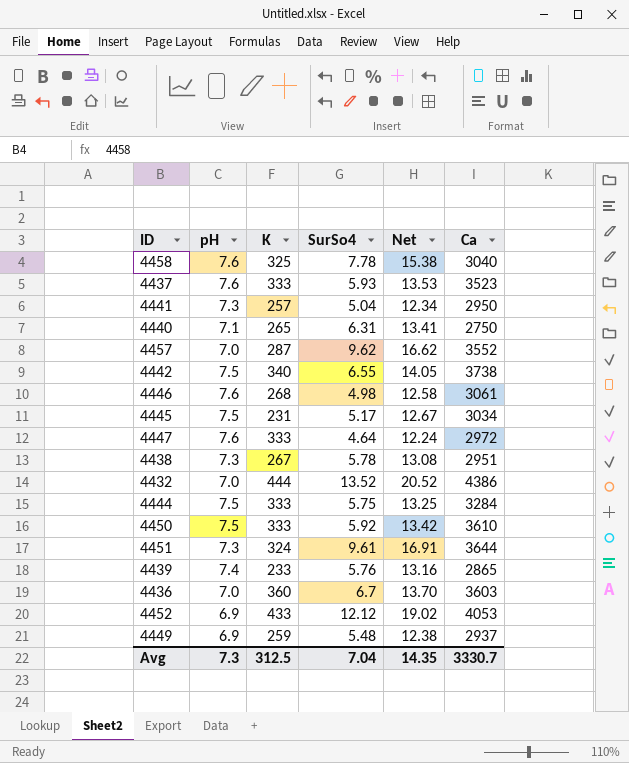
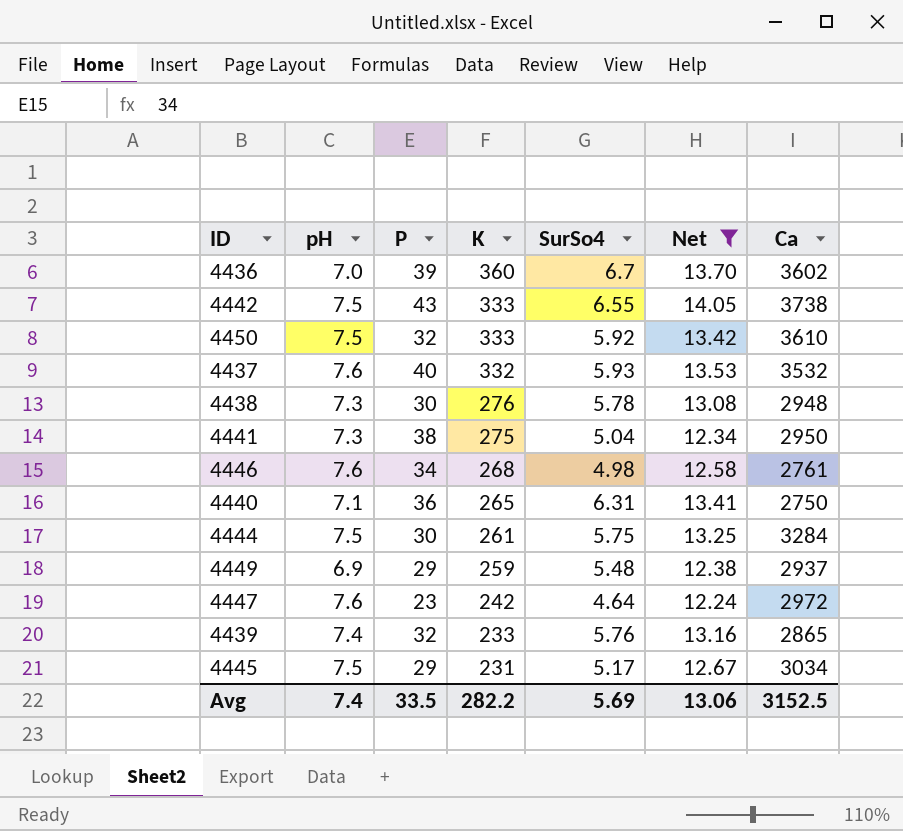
filter: none -> Net <= 14.05
row order: none -> K descending
column P | position: none -> 3
4436 | Ca: 3603 -> 3602
4442 | K: 340 -> 333
4437 | K: 333 -> 332
4437 | Ca: 3523 -> 3532
4438 | K: 267 -> 276
4438 | Ca: 2951 -> 2948
4441 | K: 257 -> 275
4446 | Ca: 3061 -> 2761
4444 | K: 333 -> 261
4447 | K: 333 -> 242
Avg | pH: 7.3 -> 7.4
Avg | K: 312.5 -> 282.2
Avg | SurSo4: 7.04 -> 5.69
Avg | Net: 14.35 -> 13.06
Avg | Ca: 3330.7 -> 3152.5

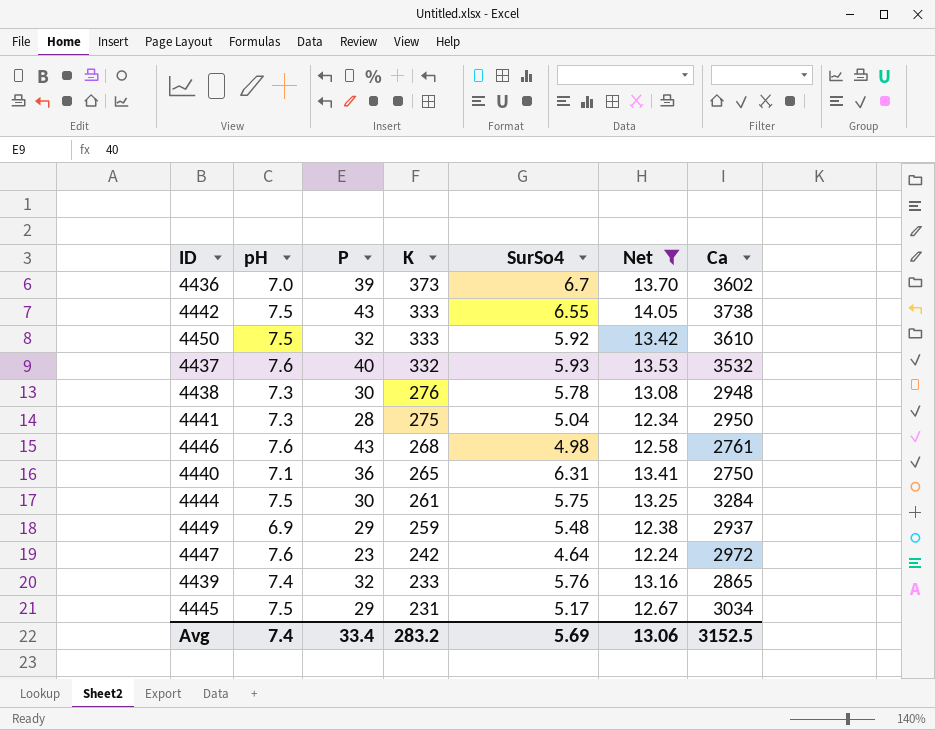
4436 | K: 360 -> 373
4441 | P: 38 -> 28
4446 | P: 34 -> 43
Avg | P: 33.5 -> 33.4
Avg | K: 282.2 -> 283.2

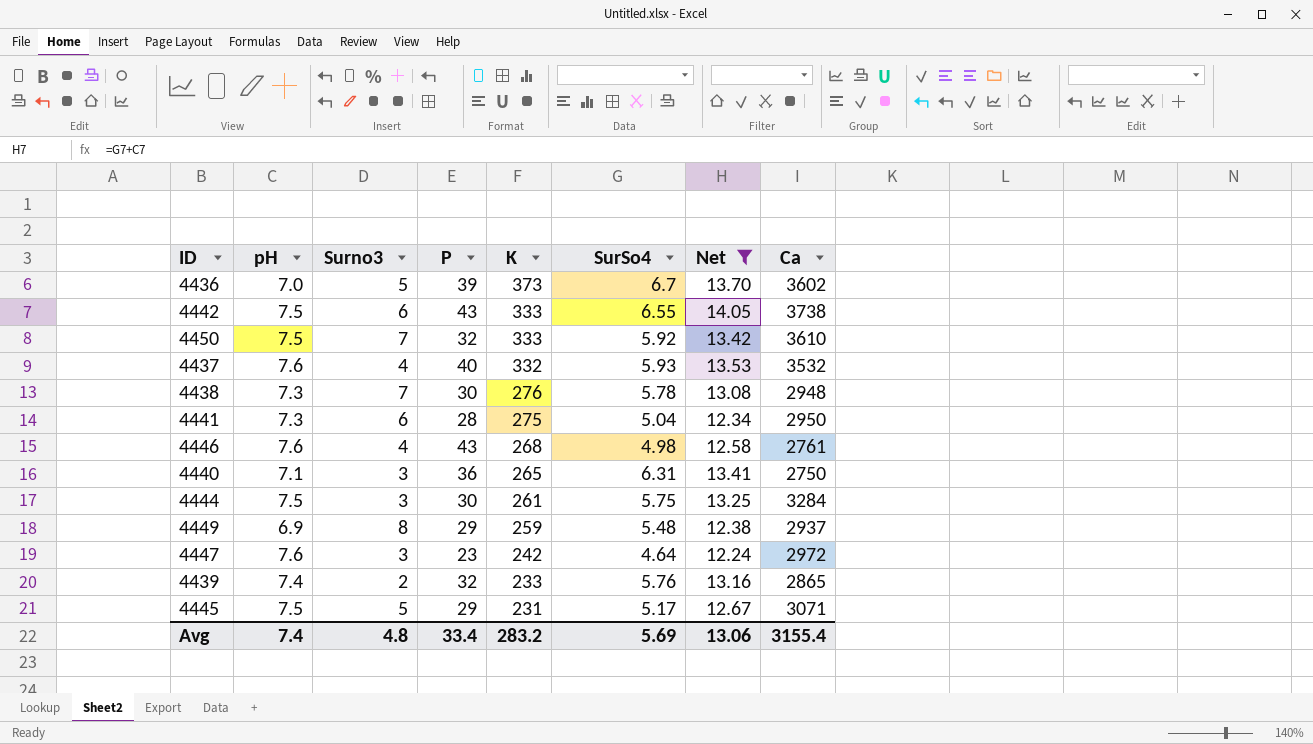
column Surno3 | position: none -> 3
4445 | Ca: 3034 -> 3071
Avg | Ca: 3152.5 -> 3155.4

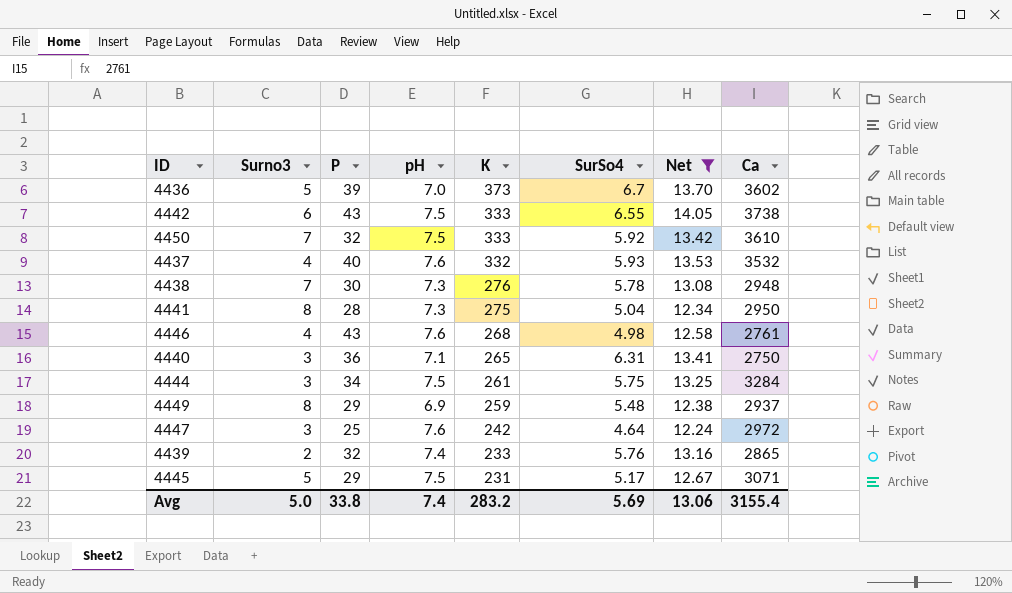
column pH | position: 2 -> 4
4441 | Surno3: 6 -> 8
4444 | P: 30 -> 34
4447 | P: 23 -> 25
Avg | Surno3: 4.8 -> 5.0
Avg | P: 33.4 -> 33.8

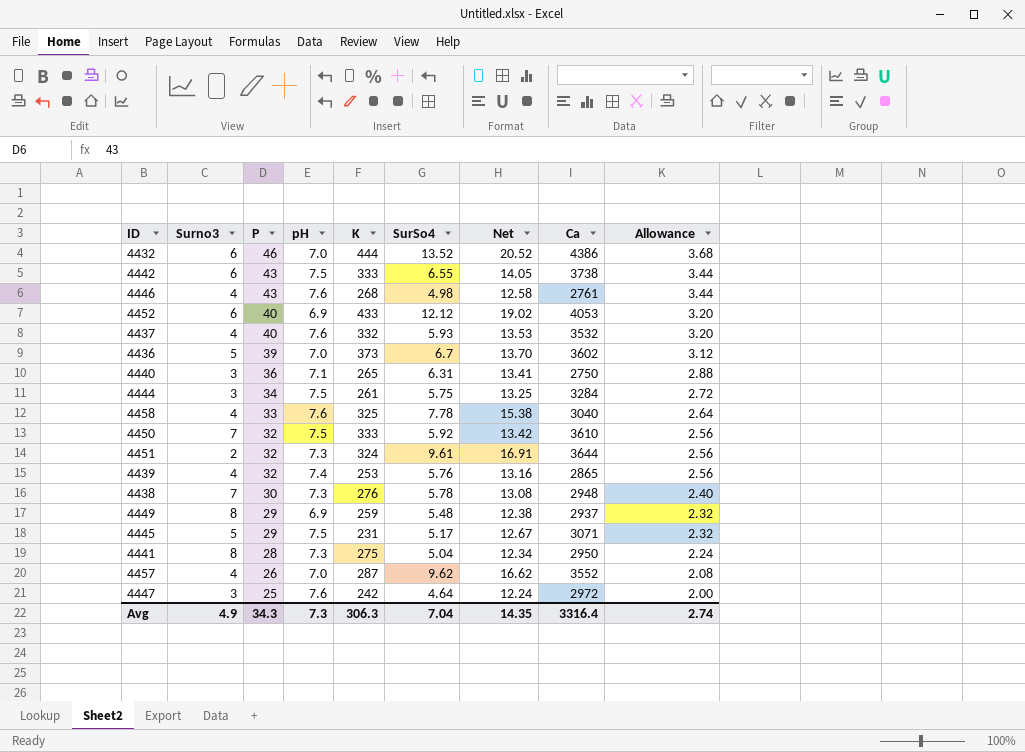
filter: Net <= 14.05 -> none
row order: K descending -> P descending
column Allowance | formula: none -> [P] * 0.08
4439 | Surno3: 2 -> 4
4439 | K: 233 -> 253
Avg | Surno3: 5.0 -> 4.9
Avg | P: 33.8 -> 34.3
Avg | pH: 7.4 -> 7.3
Avg | K: 283.2 -> 306.3
Avg | SurSo4: 5.69 -> 7.04
Avg | Net: 13.06 -> 14.35
Avg | Ca: 3155.4 -> 3316.4

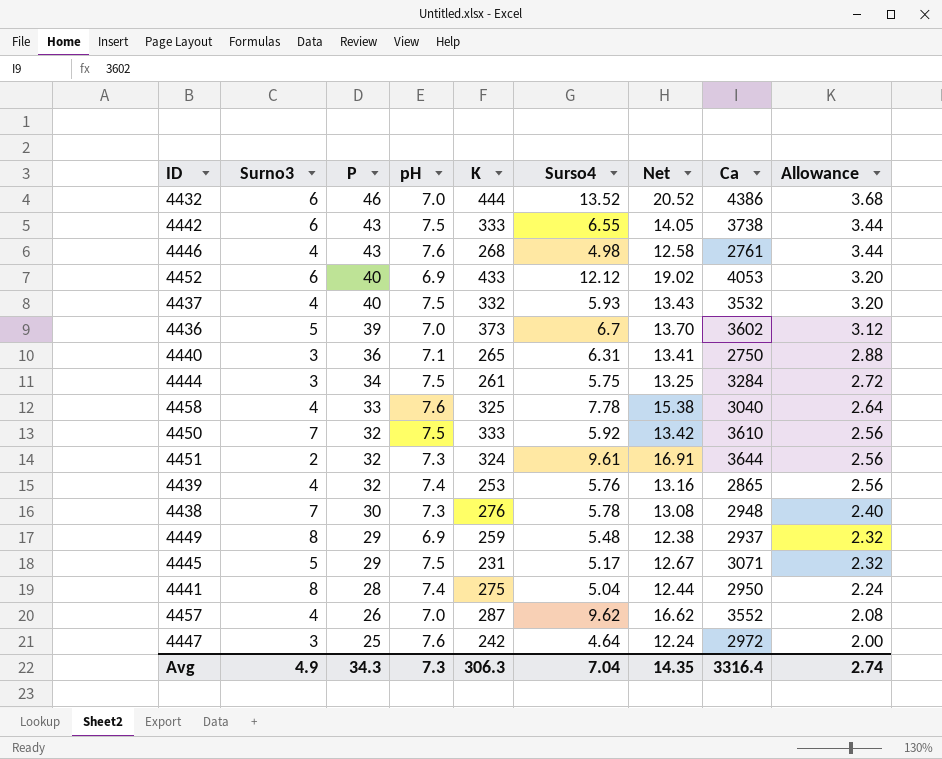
column name: SurSo4 -> Surso4
4437 | pH: 7.6 -> 7.5
4437 | Net: 13.53 -> 13.43
4441 | pH: 7.3 -> 7.4
4441 | Net: 12.34 -> 12.44

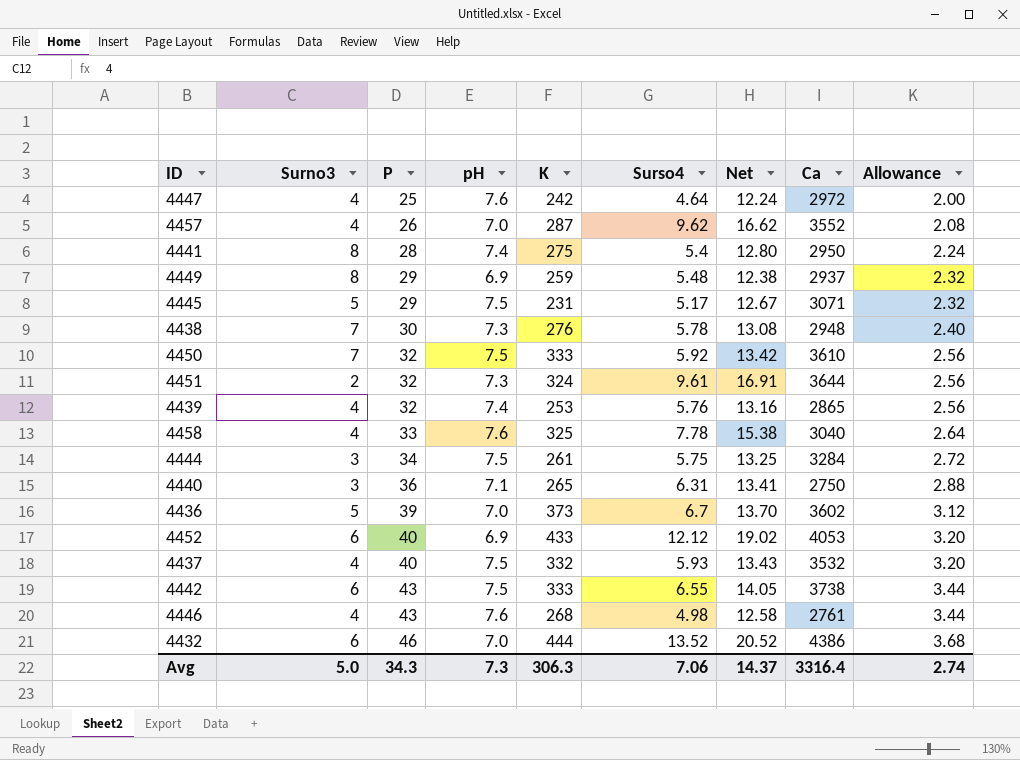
row order: P descending -> P ascending
4447 | Surno3: 3 -> 4
4441 | Surso4: 5.04 -> 5.4
4441 | Net: 12.44 -> 12.80
Avg | Surno3: 4.9 -> 5.0
Avg | Surso4: 7.04 -> 7.06
Avg | Net: 14.35 -> 14.37

